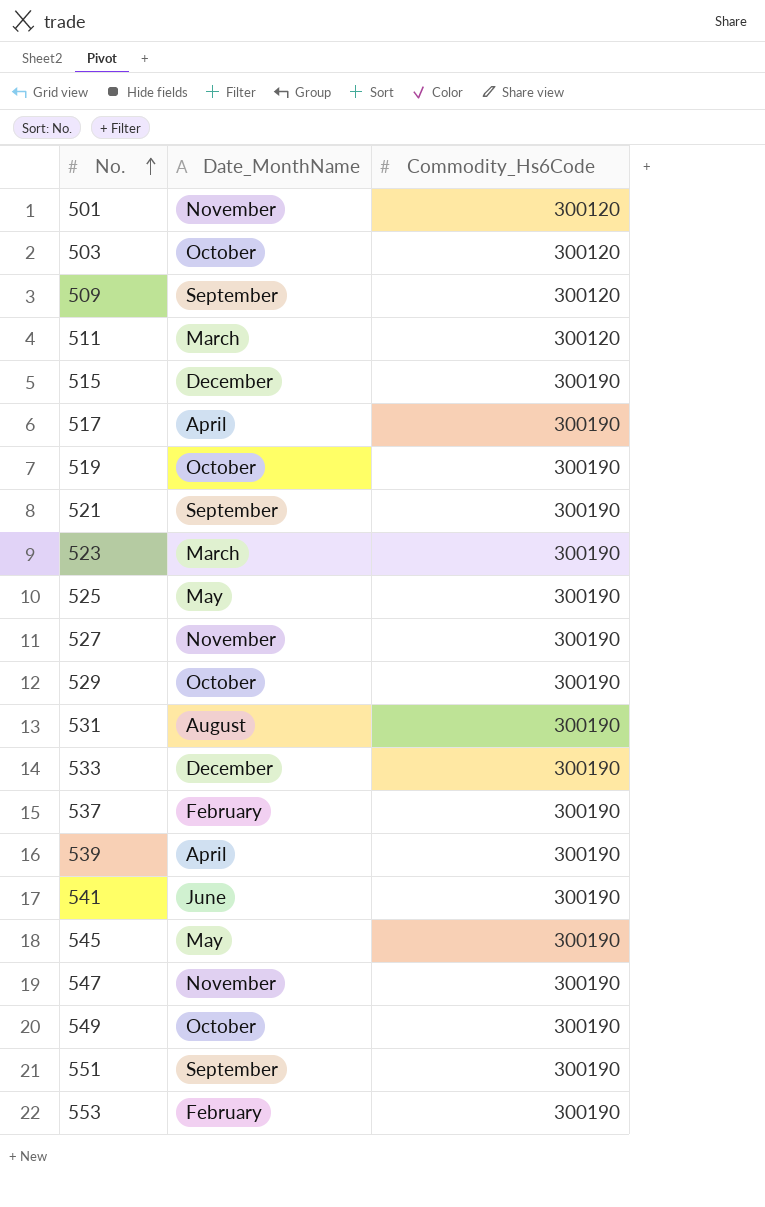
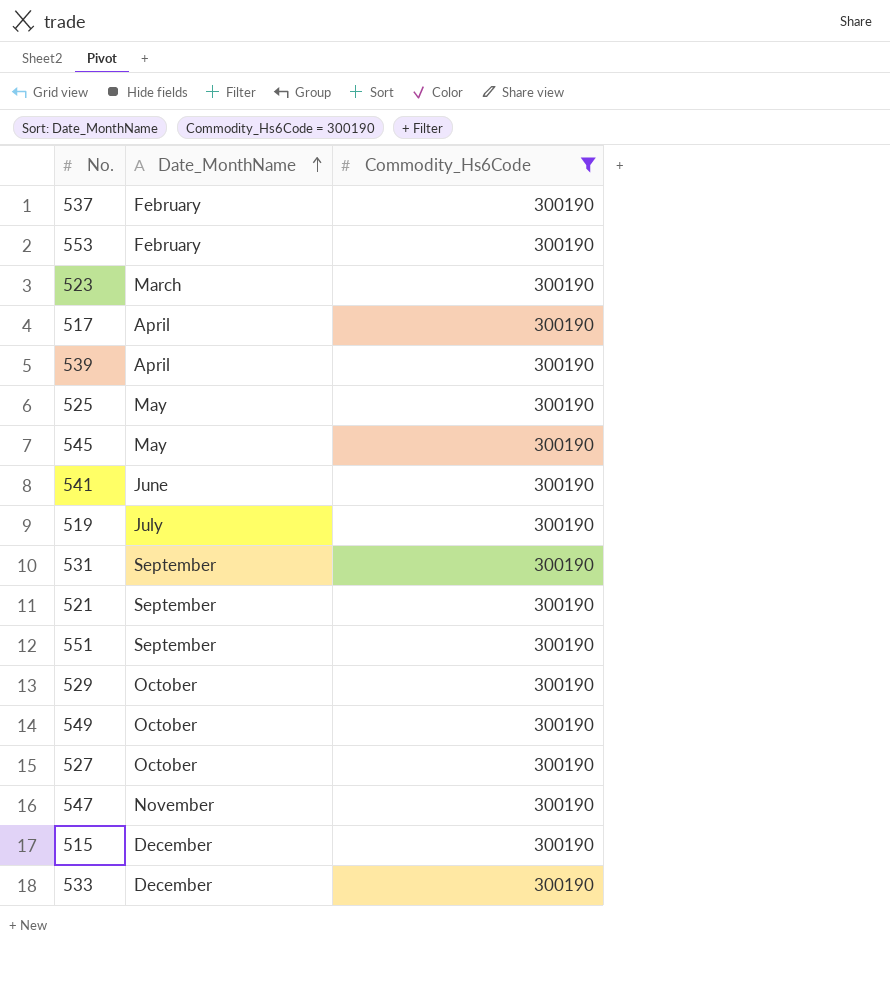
filter: none -> Commodity_Hs6Code = 300190
row order: No. ascending -> Date_MonthName ascending
519 | Date_MonthName: October -> July
531 | Date_MonthName: August -> September
527 | Date_MonthName: November -> October

